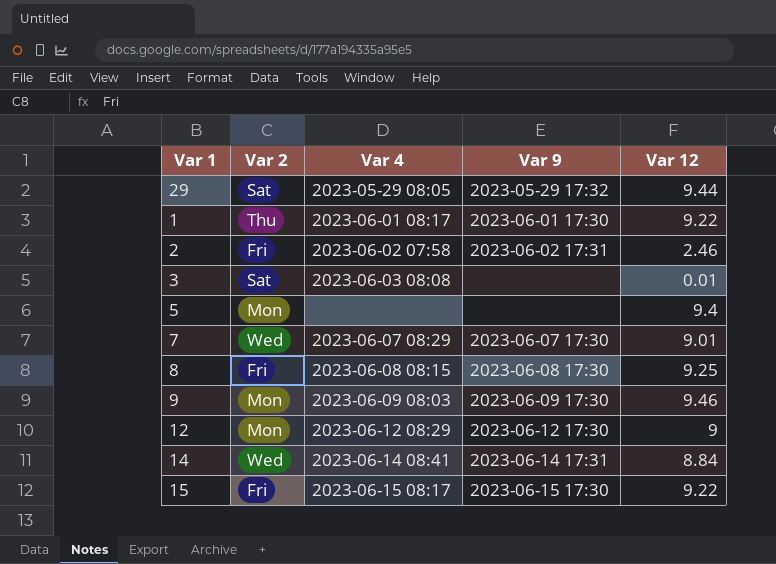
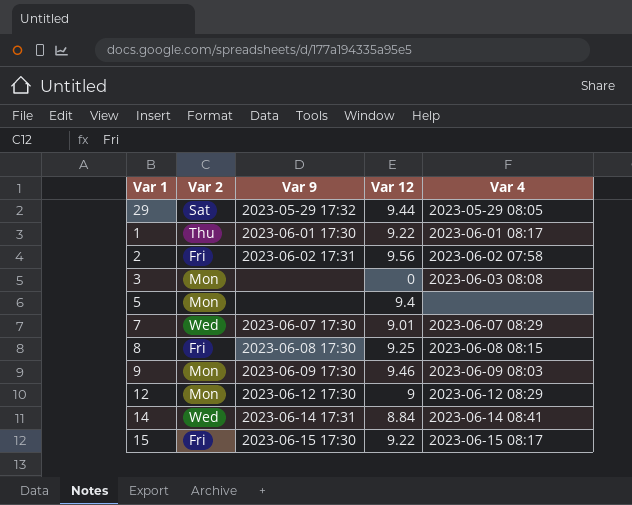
column Var 4 | position: 3 -> 5
2 | Var 12: 2.46 -> 9.56
3 | Var 2: Sat -> Mon
3 | Var 12: 0.01 -> 0

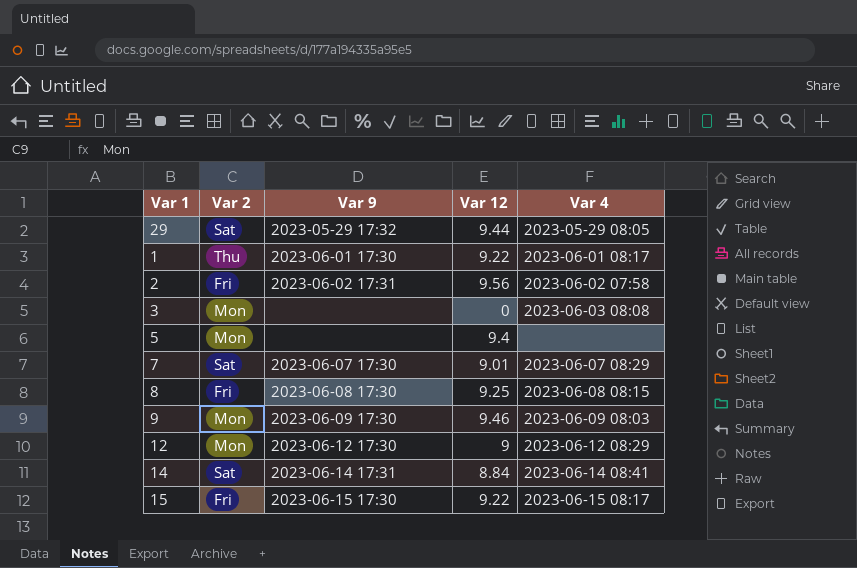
7 | Var 2: Wed -> Sat
14 | Var 2: Wed -> Sat

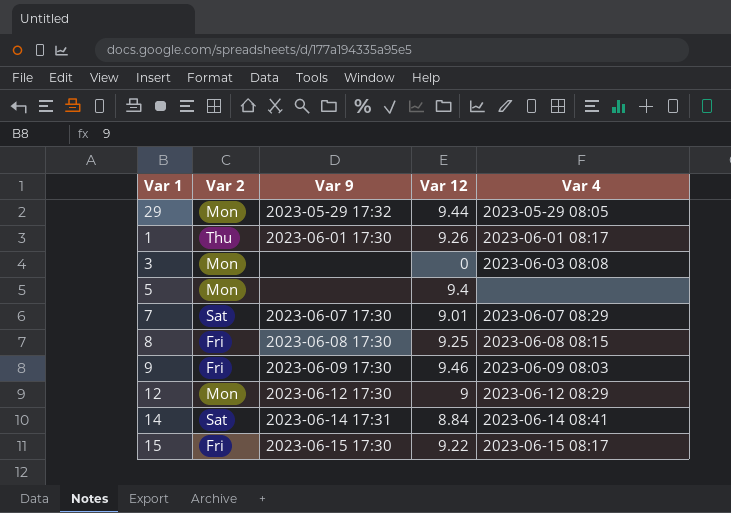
row 2: Fri | 2023-06-02 17:31 | 9.56 | 2023-06-02 07:58 -> none
29 | Var 2: Sat -> Mon
1 | Var 12: 9.22 -> 9.26
9 | Var 2: Mon -> Fri

